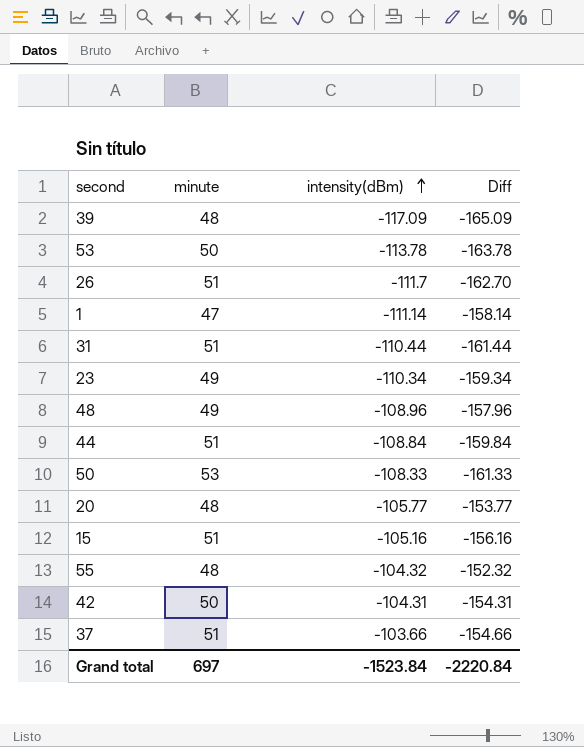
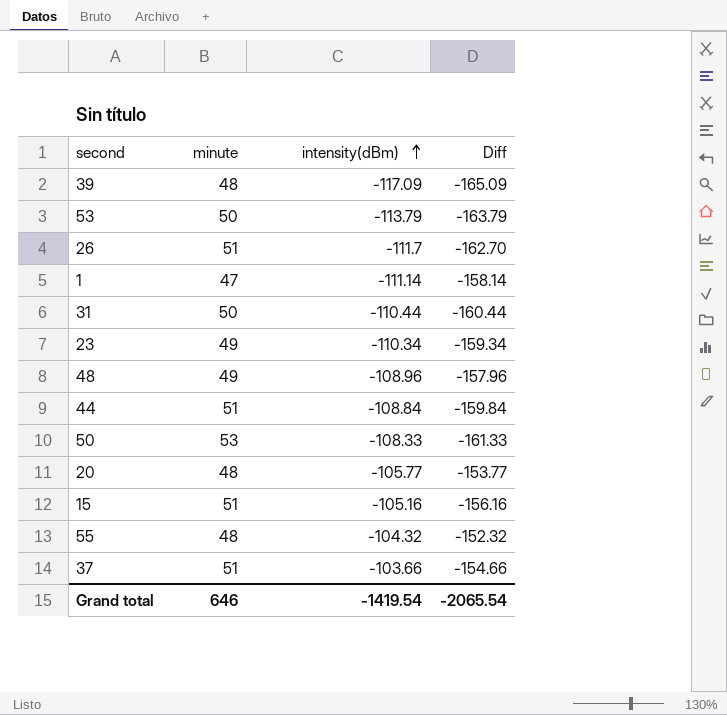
row 42: 50 | -104.31 | -154.31 -> none
53 | intensity(dBm): -113.78 -> -113.79
53 | Diff: -163.78 -> -163.79
31 | minute: 51 -> 50
31 | Diff: -161.44 -> -160.44
Grand total | minute: 697 -> 646
Grand total | intensity(dBm): -1523.84 -> -1419.54
Grand total | Diff: -2220.84 -> -2065.54

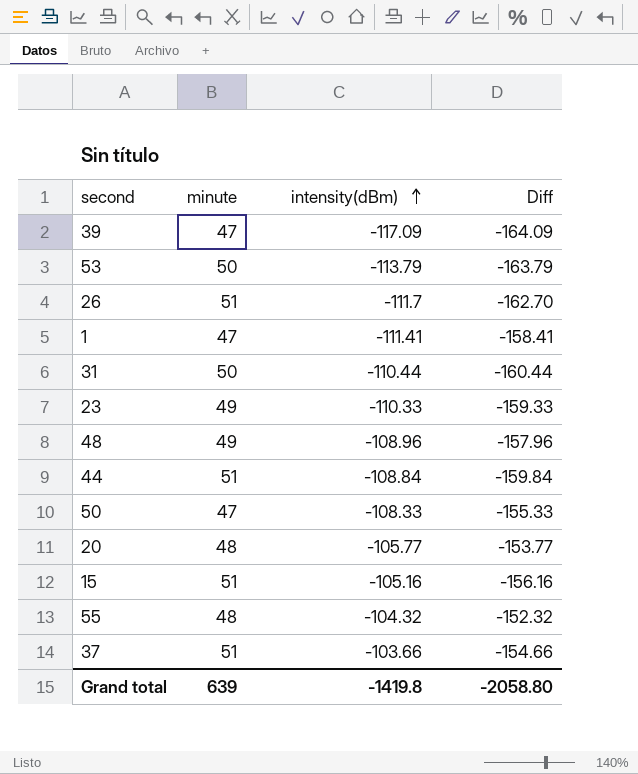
39 | minute: 48 -> 47
39 | Diff: -165.09 -> -164.09
1 | intensity(dBm): -111.14 -> -111.41
1 | Diff: -158.14 -> -158.41
23 | intensity(dBm): -110.34 -> -110.33
23 | Diff: -159.34 -> -159.33
50 | minute: 53 -> 47
50 | Diff: -161.33 -> -155.33
Grand total | minute: 646 -> 639
Grand total | intensity(dBm): -1419.54 -> -1419.8
Grand total | Diff: -2065.54 -> -2058.80

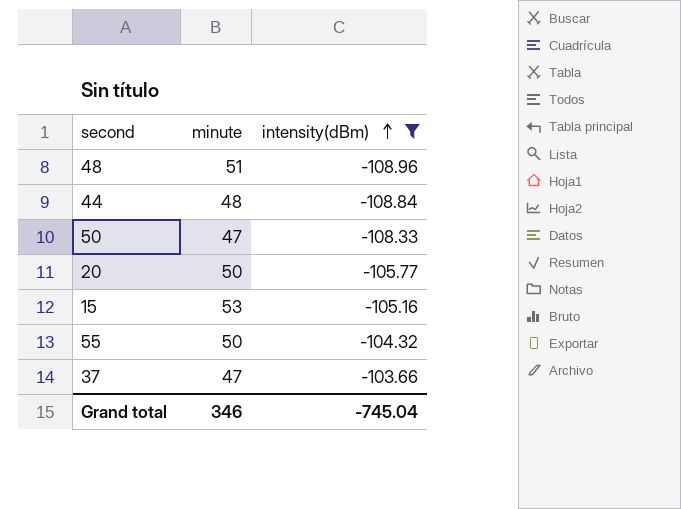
filter: none -> intensity(dBm) >= -108.96
column Diff | formula: [intensity(dBm)] - [minute] -> none
48 | minute: 49 -> 51
44 | minute: 51 -> 48
20 | minute: 48 -> 50
15 | minute: 51 -> 53
55 | minute: 48 -> 50
37 | minute: 51 -> 47
Grand total | minute: 639 -> 346
Grand total | intensity(dBm): -1419.8 -> -745.04

